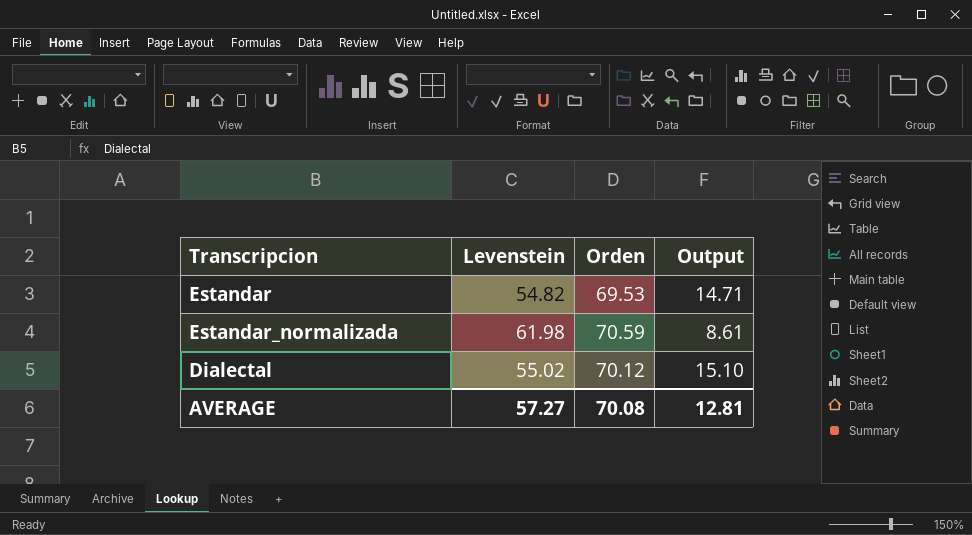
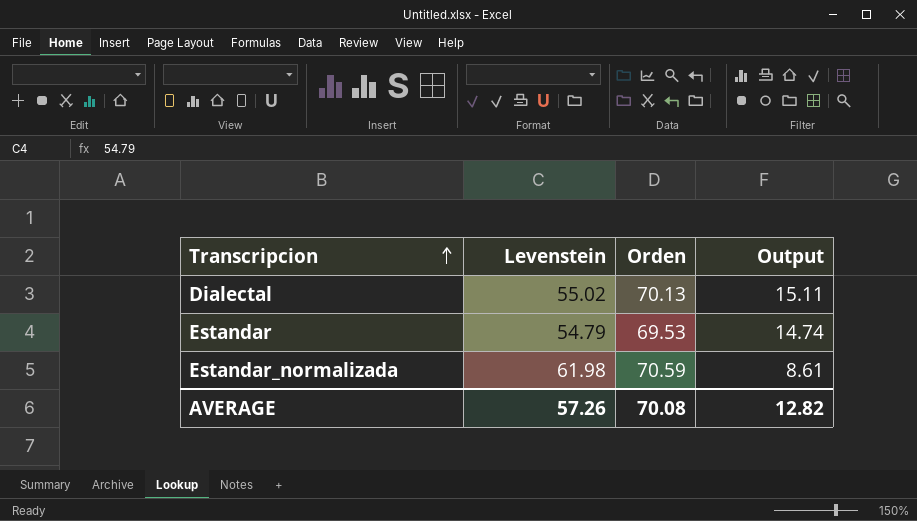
row order: none -> Transcripcion ascending
Dialectal | Orden: 70.12 -> 70.13
Dialectal | Output: 15.10 -> 15.11
Estandar | Levenstein: 54.82 -> 54.79
Estandar | Output: 14.71 -> 14.74
AVERAGE | Levenstein: 57.27 -> 57.26
AVERAGE | Output: 12.81 -> 12.82

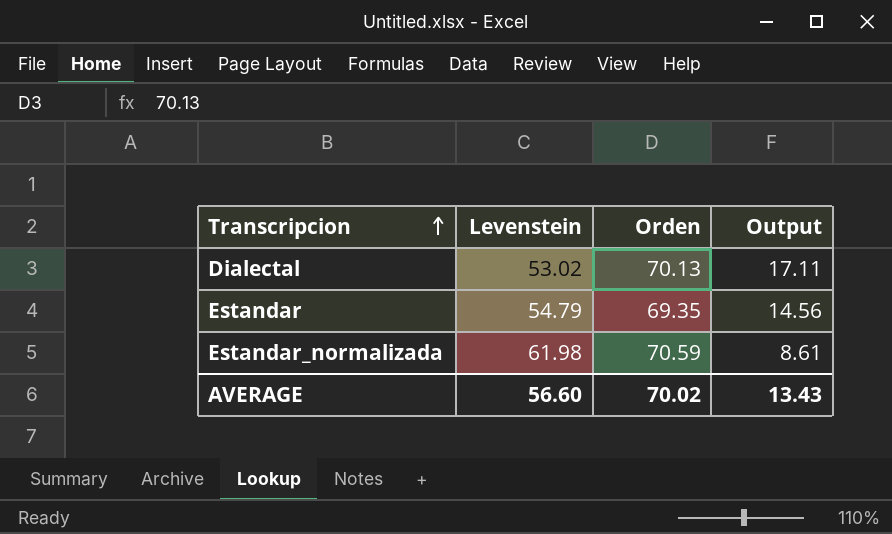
Dialectal | Levenstein: 55.02 -> 53.02
Dialectal | Output: 15.11 -> 17.11
Estandar | Orden: 69.53 -> 69.35
Estandar | Output: 14.74 -> 14.56
AVERAGE | Levenstein: 57.26 -> 56.60
AVERAGE | Orden: 70.08 -> 70.02
AVERAGE | Output: 12.82 -> 13.43

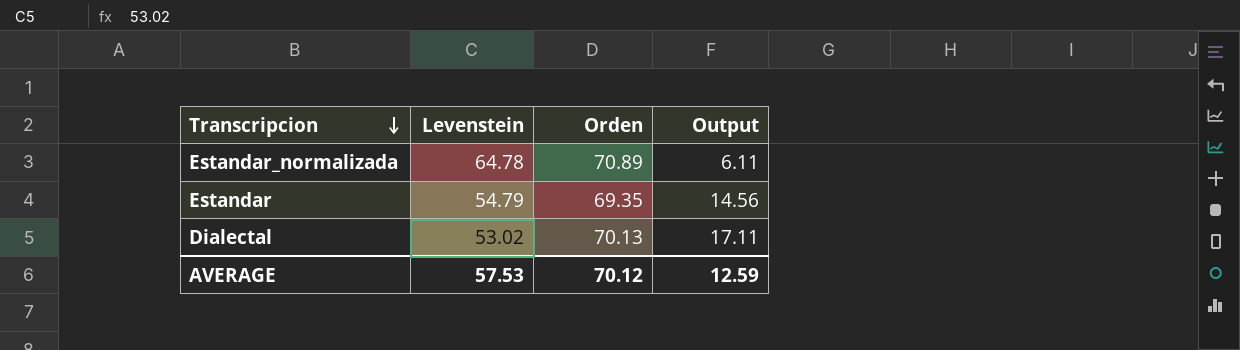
row order: Transcripcion ascending -> Transcripcion descending
Estandar_normalizada | Levenstein: 61.98 -> 64.78
Estandar_normalizada | Orden: 70.59 -> 70.89
Estandar_normalizada | Output: 8.61 -> 6.11
AVERAGE | Levenstein: 56.60 -> 57.53
AVERAGE | Orden: 70.02 -> 70.12
AVERAGE | Output: 13.43 -> 12.59

